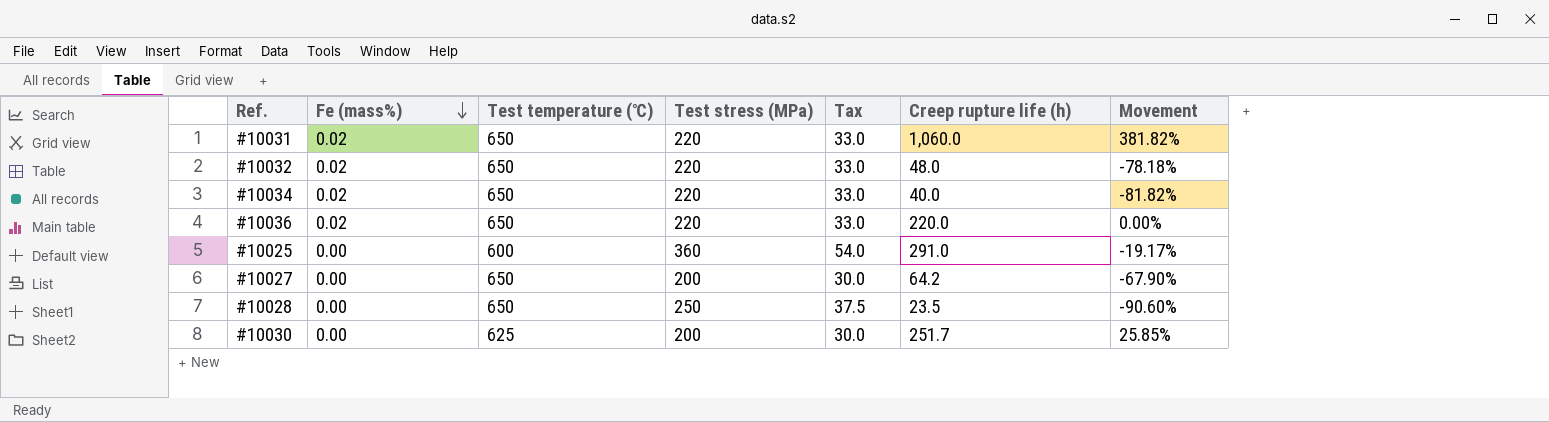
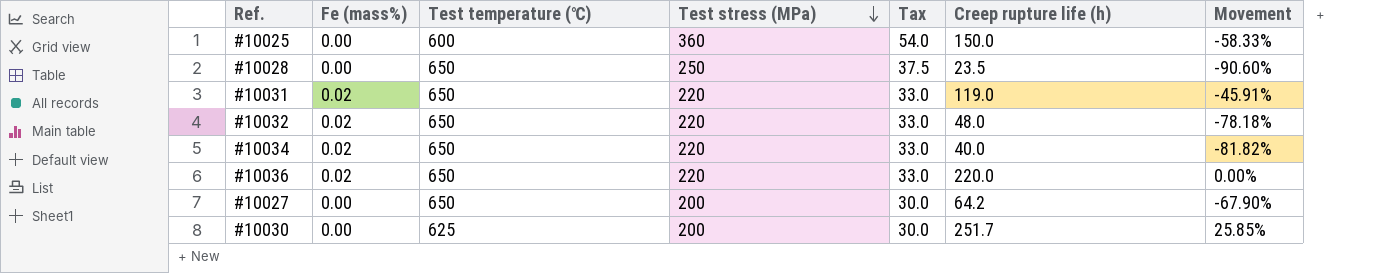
row order: Fe (mass%) descending -> Test stress (MPa) descending
#10025 | Creep rupture life (h): 291.0 -> 150.0
#10025 | Movement: -19.17% -> -58.33%
#10031 | Creep rupture life (h): 1,060.0 -> 119.0
#10031 | Movement: 381.82% -> -45.91%

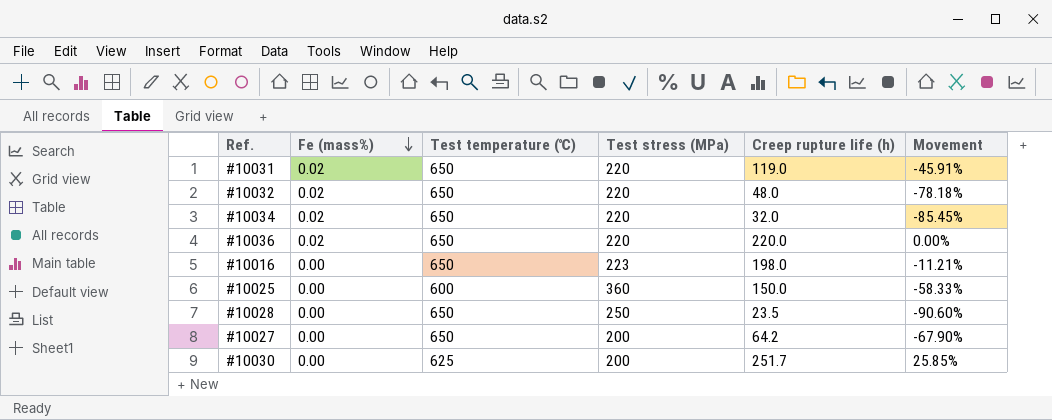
row order: Test stress (MPa) descending -> Fe (mass%) descending
column Tax | formula: [Test stress (MPa)] * 0.15 -> none
#10034 | Creep rupture life (h): 40.0 -> 32.0
#10034 | Movement: -81.82% -> -85.45%
row #10016: none -> 0.00 | 650 | 223 | 198.0 | -11.21%

